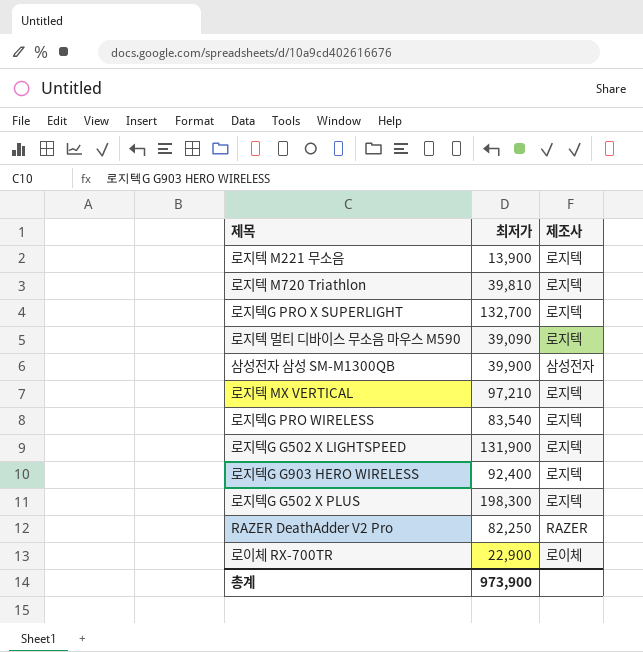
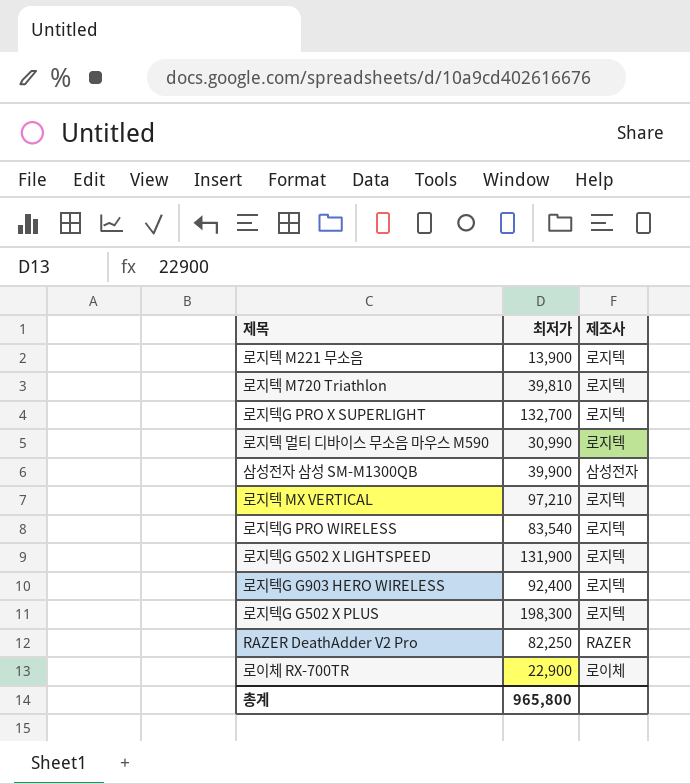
로지텍 멀티 디바이스 무소음 마우스 M590 | 최저가: 39,090 -> 30,990
총계 | 최저가: 973,900 -> 965,800

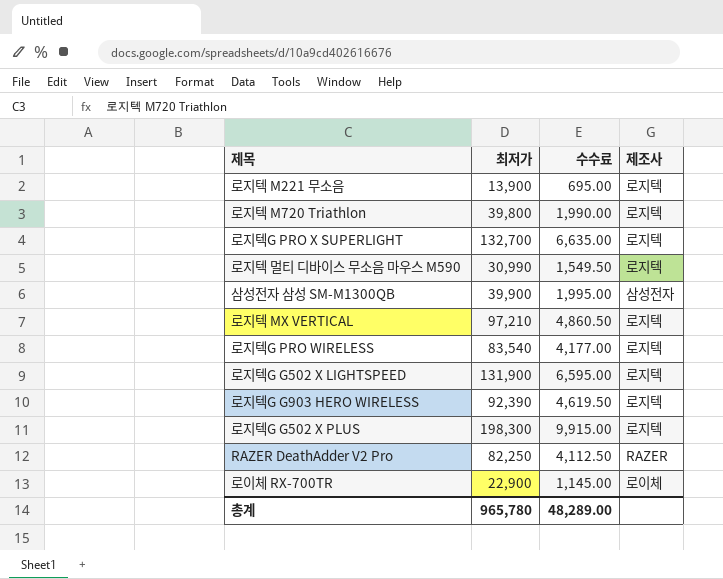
column 수수료 | formula: none -> [최저가] * 0.05
로지텍 M720 Triathlon | 최저가: 39,810 -> 39,800
로지텍G G903 HERO WIRELESS | 최저가: 92,400 -> 92,390
총계 | 최저가: 965,800 -> 965,780

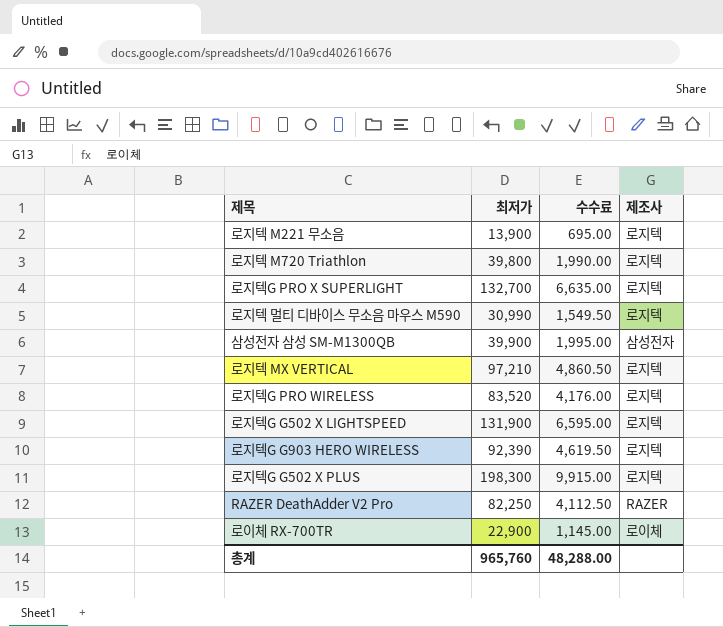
로지텍G PRO WIRELESS | 최저가: 83,540 -> 83,520
로지텍G PRO WIRELESS | 수수료: 4,177.00 -> 4,176.00
총계 | 최저가: 965,780 -> 965,760
총계 | 수수료: 48,289.00 -> 48,288.00

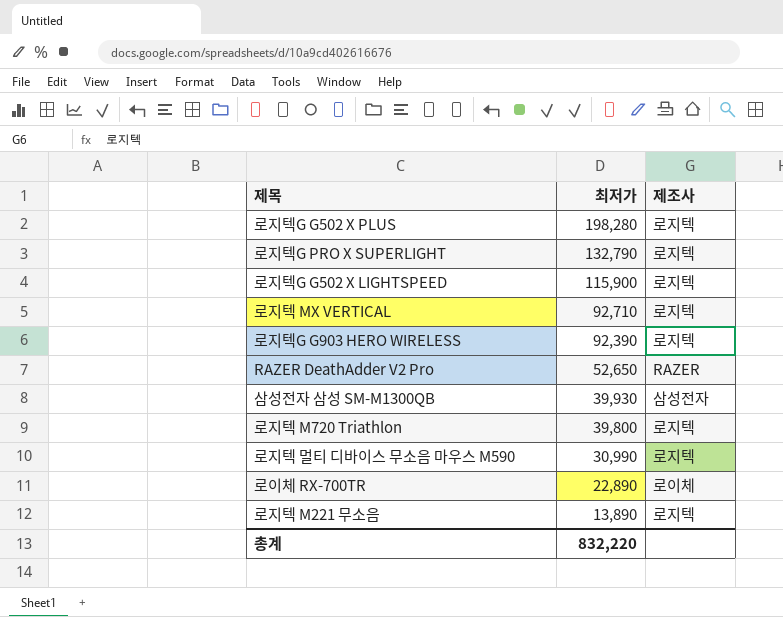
row order: none -> 최저가 descending
column 수수료 | formula: [최저가] * 0.05 -> none
row 로지텍G PRO WIRELESS: 83,520 | 4,176.00 | 로지텍 -> none
로지텍G G502 X PLUS | 최저가: 198,300 -> 198,280
로지텍G PRO X SUPERLIGHT | 최저가: 132,700 -> 132,790
로지텍G G502 X LIGHTSPEED | 최저가: 131,900 -> 115,900
로지텍 MX VERTICAL | 최저가: 97,210 -> 92,710
RAZER DeathAdder V2 Pro | 최저가: 82,250 -> 52,650
삼성전자 삼성 SM-M1300QB | 최저가: 39,900 -> 39,930
로이체 RX-700TR | 최저가: 22,900 -> 22,890
로지텍 M221 무소음 | 최저가: 13,900 -> 13,890
총계 | 최저가: 965,760 -> 832,220

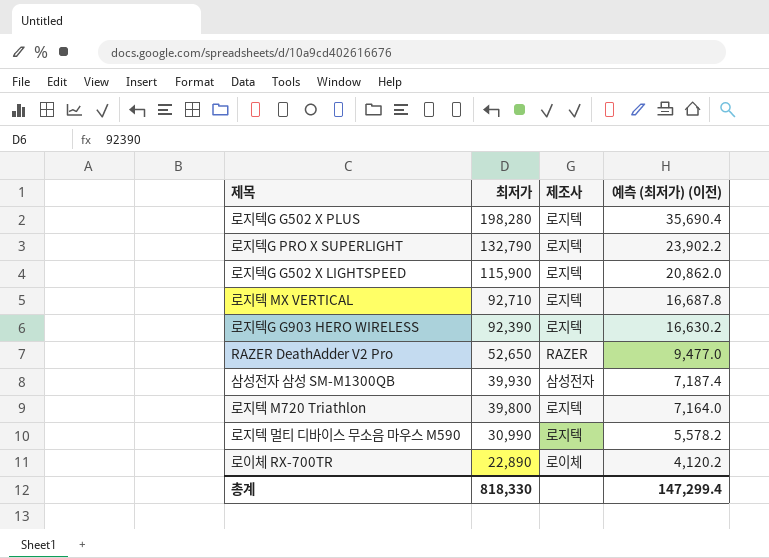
column 예측 (최저가) (이전) | formula: none -> [최저가] * 0.18
row 로지텍 M221 무소음: 13,890 | 로지텍 -> none
총계 | 최저가: 832,220 -> 818,330

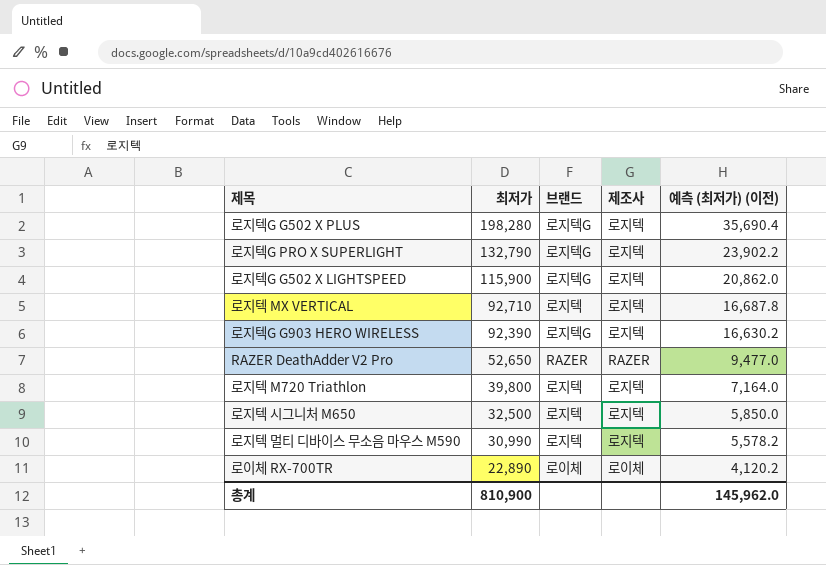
column 브랜드 | position: none -> 3
row 삼성전자 삼성 SM-M1300QB: 39,930 | 삼성전자 | 7,187.4 -> none
row 로지텍 시그니처 M650: none -> 32,500 | 로지텍 | 로지텍 | 5,850.0
총계 | 최저가: 818,330 -> 810,900
총계 | 예측 (최저가) (이전): 147,299.4 -> 145,962.0

